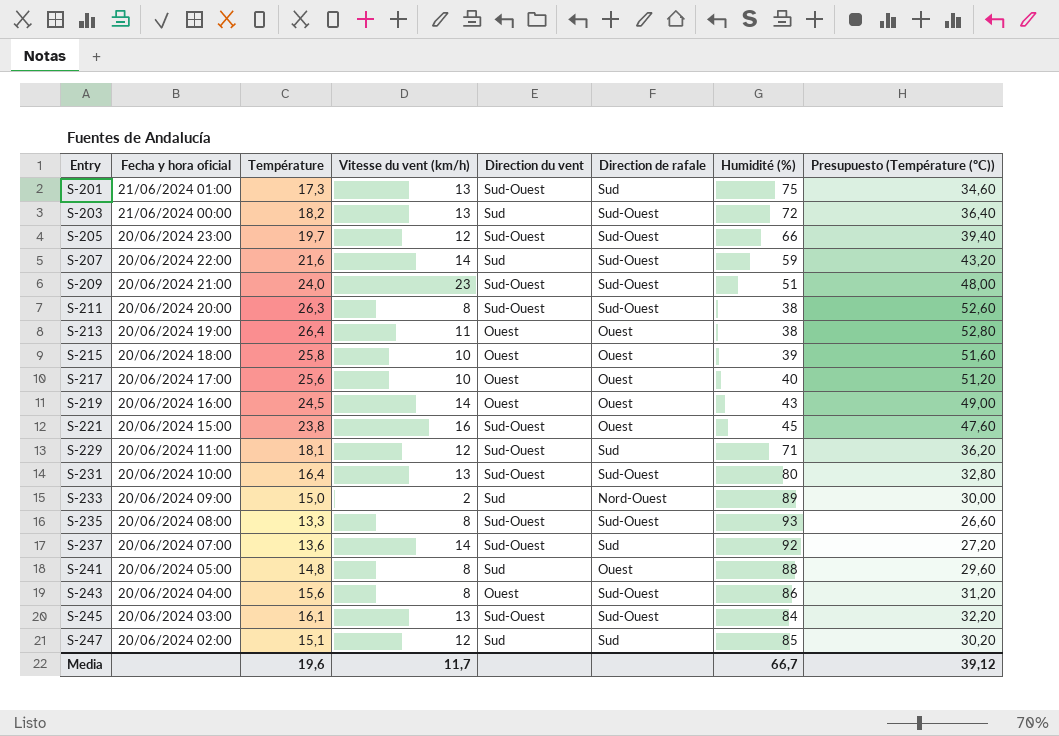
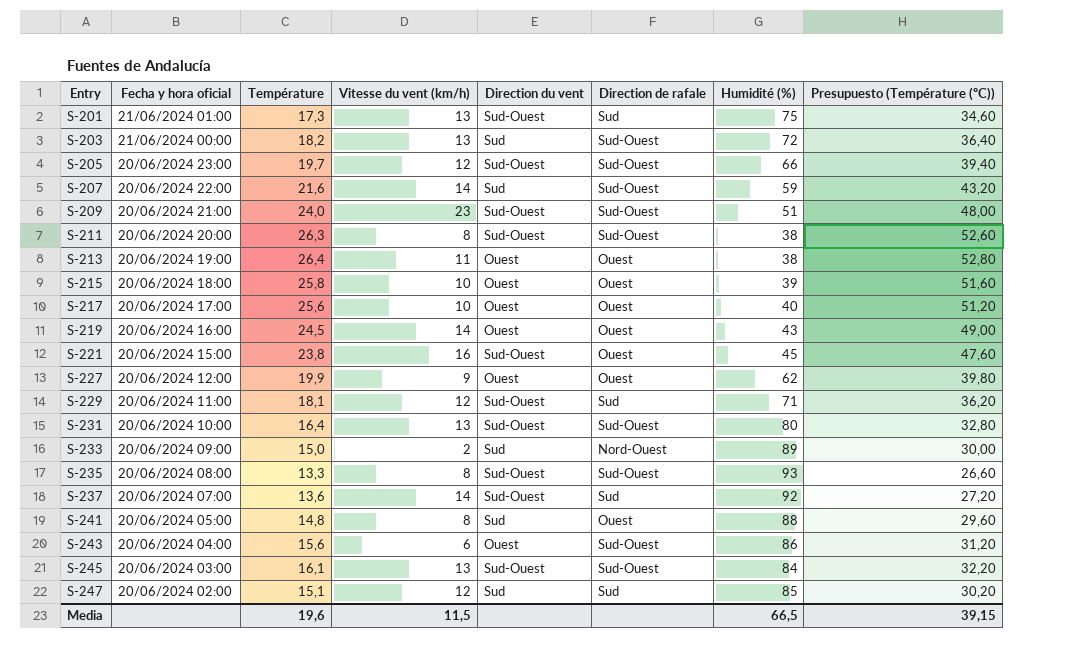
row S-227: none -> 20/06/2024 12:00 | 19,9 | 9 | Ouest | Ouest | 62 | 39,80
S-243 | Vitesse du vent (km/h): 8 -> 6
Media | Vitesse du vent (km/h): 11,7 -> 11,5
Media | Humidité (%): 66,7 -> 66,5
Media | Presupuesto (Température (ºC)): 39,12 -> 39,15

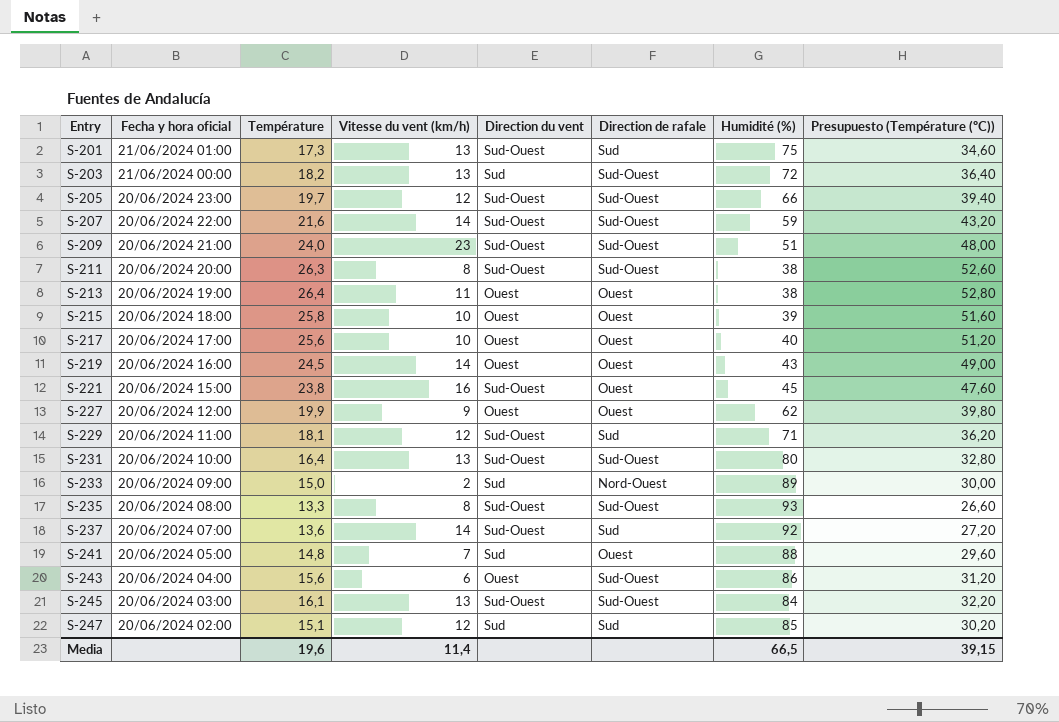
S-207 | Direction du vent: Sud -> Sud-Ouest
S-241 | Vitesse du vent (km/h): 8 -> 7
Media | Vitesse du vent (km/h): 11,5 -> 11,4

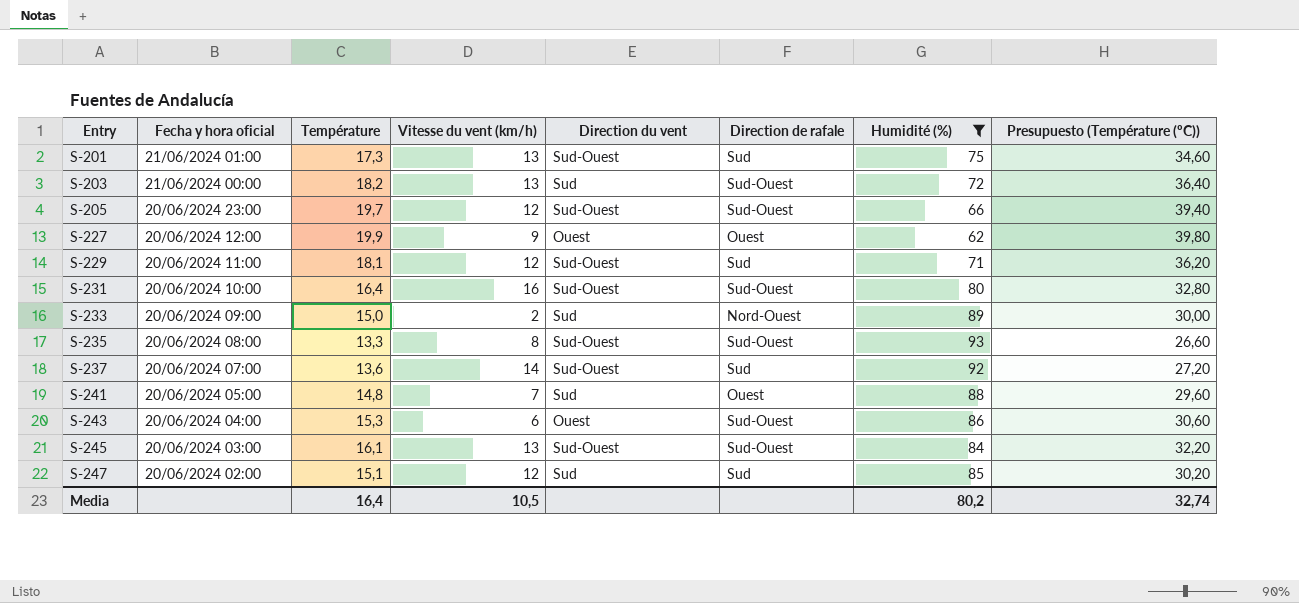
filter: none -> Humidité (%) >= 62
S-231 | Vitesse du vent (km/h): 13 -> 16
S-243 | Température: 15,6 -> 15,3
S-243 | Presupuesto (Température (ºC)): 31,20 -> 30,60
Media | Température: 19,6 -> 16,4
Media | Vitesse du vent (km/h): 11,4 -> 10,5
Media | Humidité (%): 66,5 -> 80,2
Media | Presupuesto (Température (ºC)): 39,15 -> 32,74

